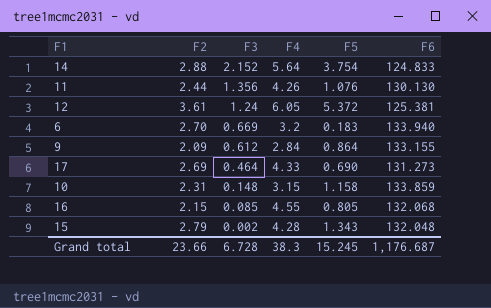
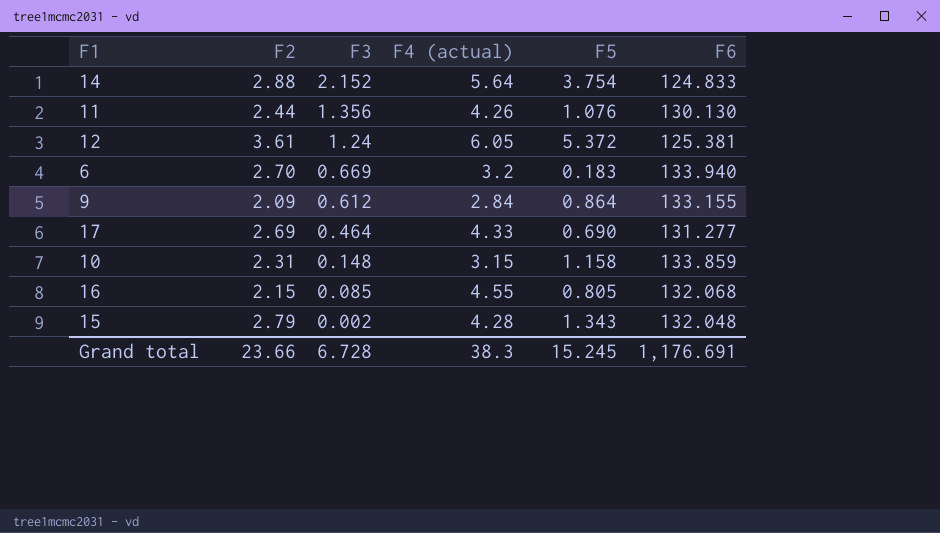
column name: F4 -> F4 (actual)
17 | F6: 131.273 -> 131.277
Grand total | F6: 1,176.687 -> 1,176.691

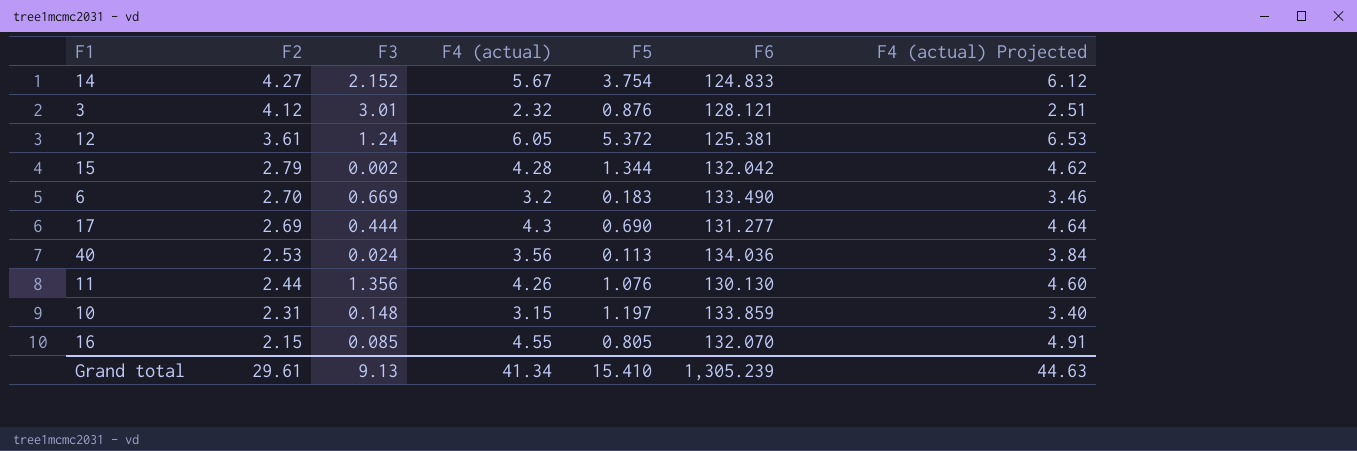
row order: F3 descending -> F2 descending
column F4 (actual) Projected | formula: none -> [F4 (actual)] * 1.08
row 9: 2.09 | 0.612 | 2.84 | 0.864 | 133.155 -> none
14 | F2: 2.88 -> 4.27
14 | F4 (actual): 5.64 -> 5.67
row 3: none -> 4.12 | 3.01 | 2.32 | 0.876 | 128.121 | 2.51
15 | F5: 1.343 -> 1.344
15 | F6: 132.048 -> 132.042
6 | F6: 133.940 -> 133.490
17 | F3: 0.464 -> 0.444
17 | F4 (actual): 4.33 -> 4.3
row 40: none -> 2.53 | 0.024 | 3.56 | 0.113 | 134.036 | 3.84
10 | F5: 1.158 -> 1.197
16 | F6: 132.068 -> 132.070
Grand total | F2: 23.66 -> 29.61
Grand total | F3: 6.728 -> 9.13
Grand total | F4 (actual): 38.3 -> 41.34
Grand total | F5: 15.245 -> 15.410
Grand total | F6: 1,176.691 -> 1,305.239

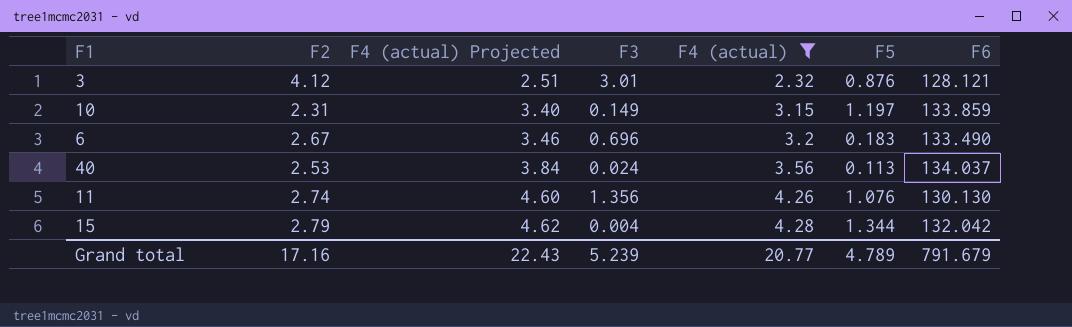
filter: none -> F4 (actual) <= 4.28
row order: F2 descending -> F4 (actual) Projected ascending
column F4 (actual) Projected | position: 7 -> 3
10 | F3: 0.148 -> 0.149
6 | F2: 2.70 -> 2.67
6 | F3: 0.669 -> 0.696
40 | F6: 134.036 -> 134.037
11 | F2: 2.44 -> 2.74
15 | F3: 0.002 -> 0.004
Grand total | F2: 29.61 -> 17.16
Grand total | F4 (actual) Projected: 44.63 -> 22.43
Grand total | F3: 9.13 -> 5.239
Grand total | F4 (actual): 41.34 -> 20.77
Grand total | F5: 15.410 -> 4.789
Grand total | F6: 1,305.239 -> 791.679

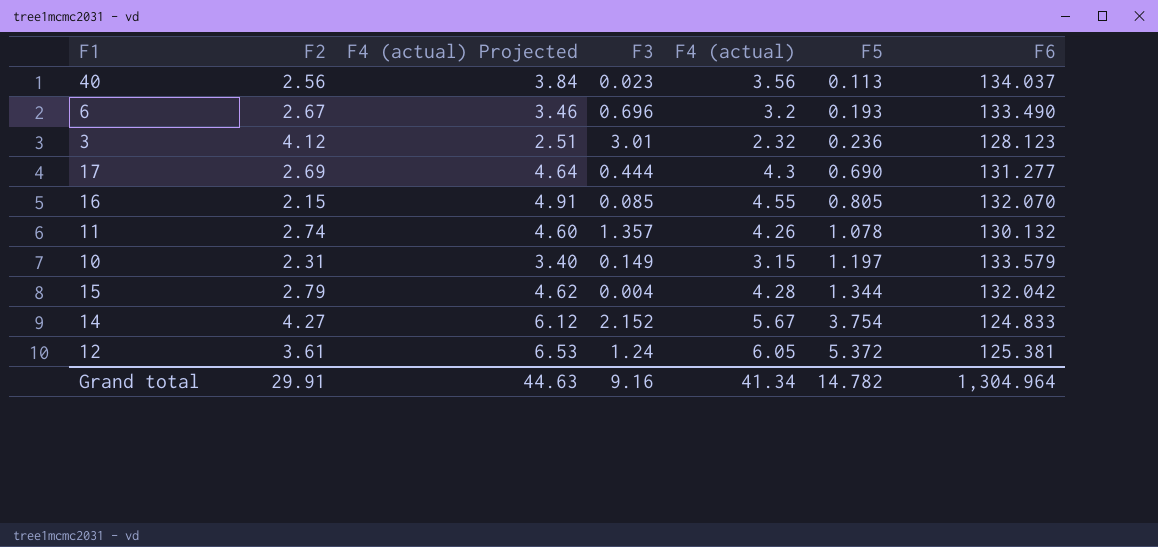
filter: F4 (actual) <= 4.28 -> none
row order: F4 (actual) Projected ascending -> F5 ascending
40 | F2: 2.53 -> 2.56
40 | F3: 0.024 -> 0.023
6 | F5: 0.183 -> 0.193
3 | F5: 0.876 -> 0.236
3 | F6: 128.121 -> 128.123
11 | F3: 1.356 -> 1.357
11 | F5: 1.076 -> 1.078
11 | F6: 130.130 -> 130.132
10 | F6: 133.859 -> 133.579
Grand total | F2: 17.16 -> 29.91
Grand total | F4 (actual) Projected: 22.43 -> 44.63
Grand total | F3: 5.239 -> 9.16
Grand total | F4 (actual): 20.77 -> 41.34
Grand total | F5: 4.789 -> 14.782
Grand total | F6: 791.679 -> 1,304.964

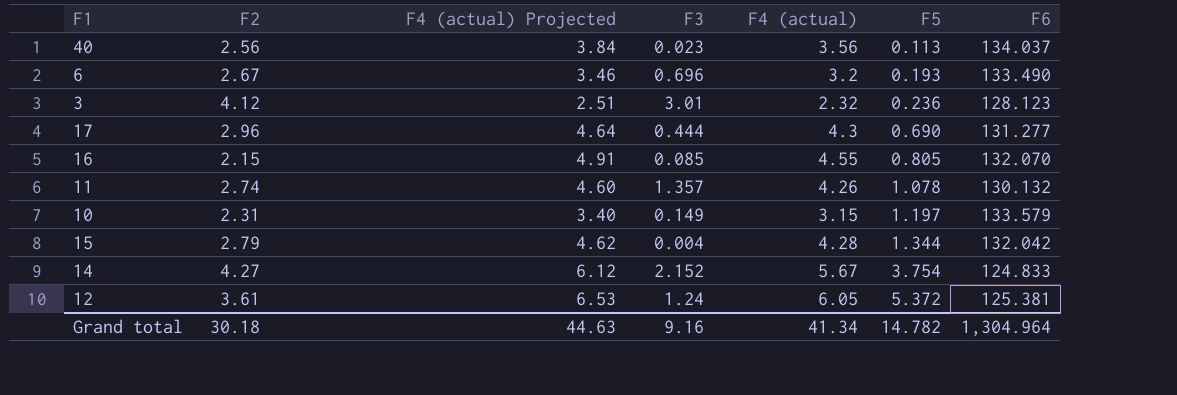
17 | F2: 2.69 -> 2.96
Grand total | F2: 29.91 -> 30.18

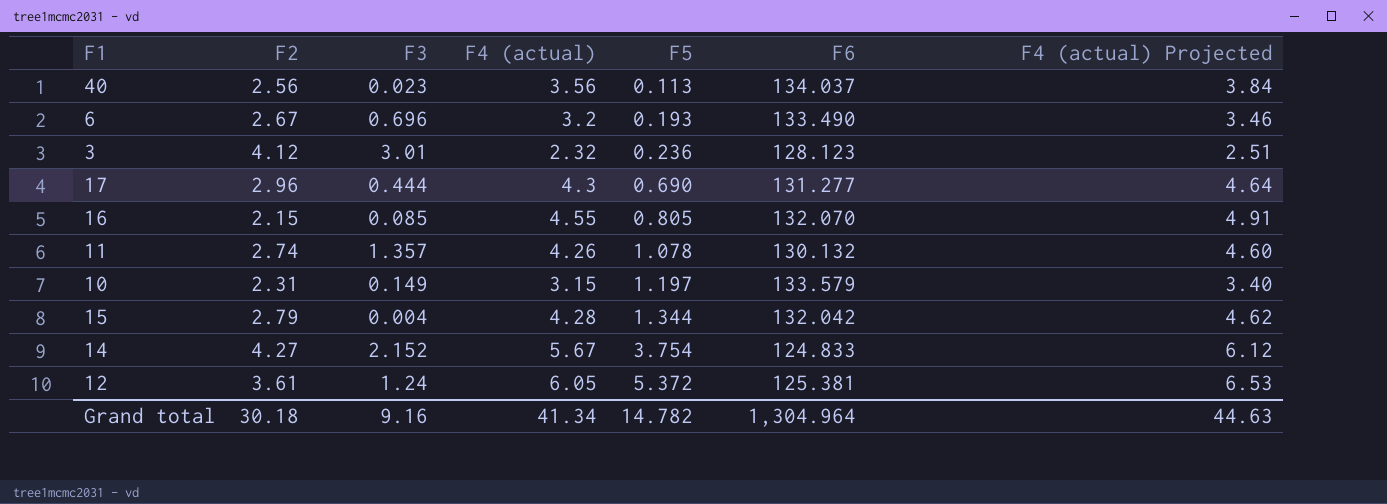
column F4 (actual) Projected | position: 3 -> 7

